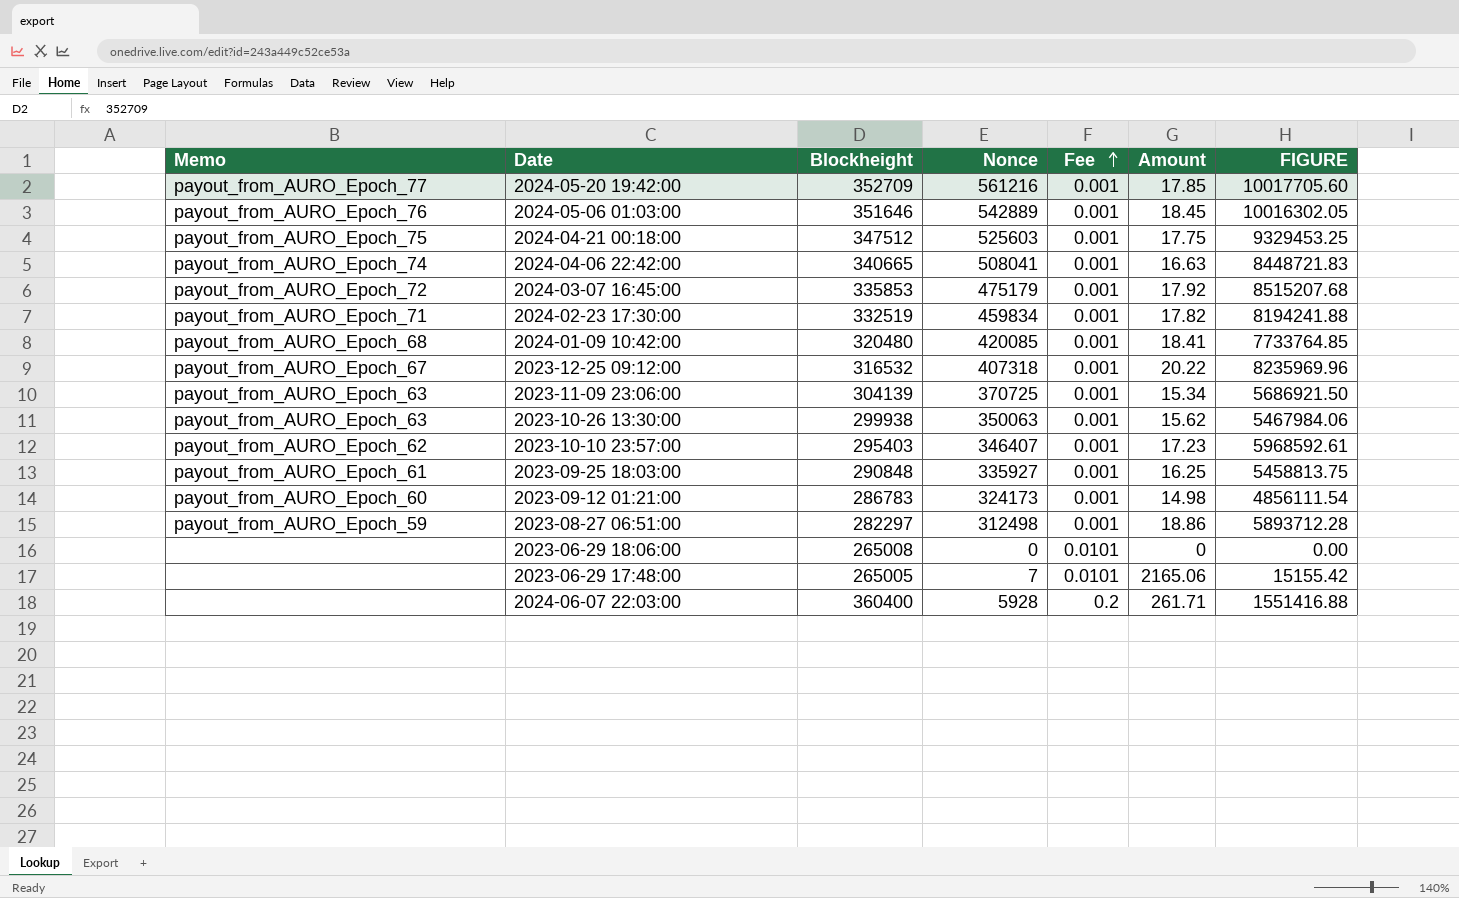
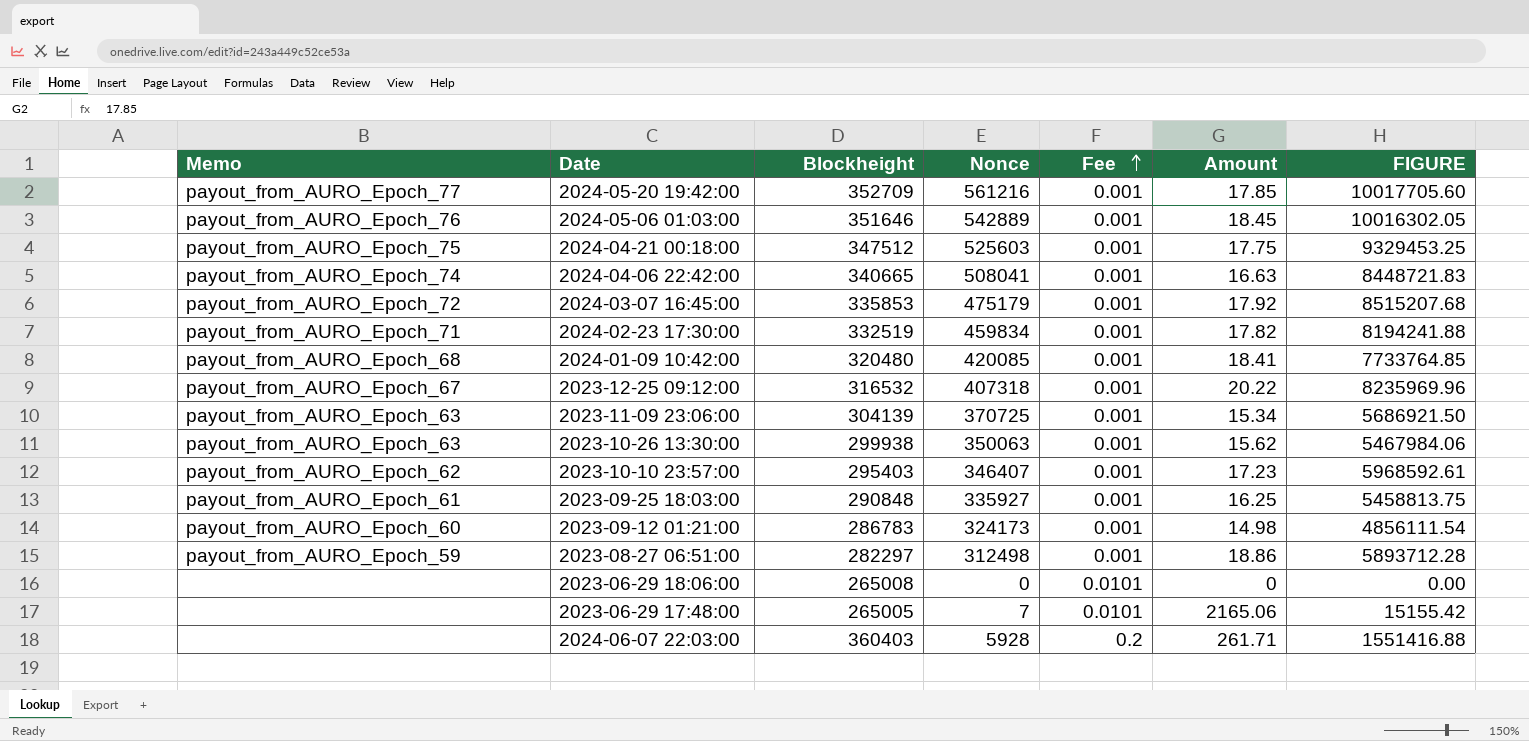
2024-06-07 22:03:00 | Blockheight: 360400 -> 360403

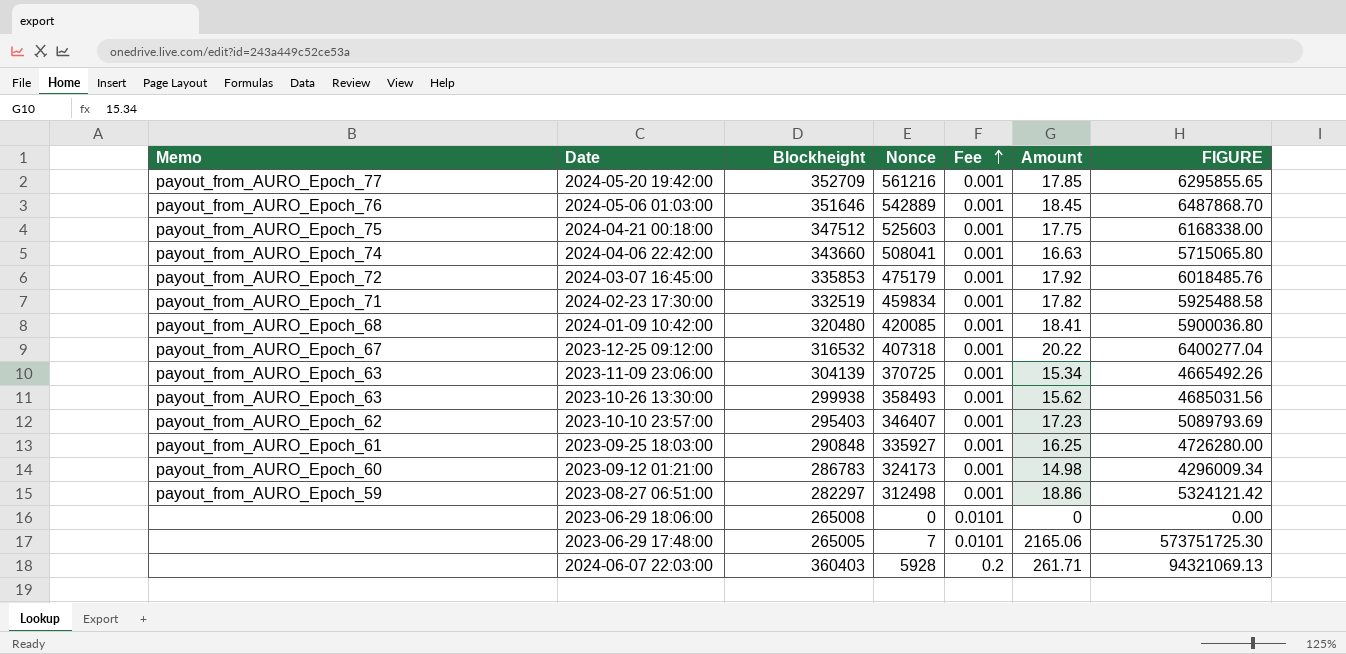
column FIGURE | formula: [Nonce] * [Amount] -> [Blockheight] * [Amount]
2024-04-06 22:42:00 | Blockheight: 340665 -> 343660
2023-10-26 13:30:00 | Nonce: 350063 -> 358493

